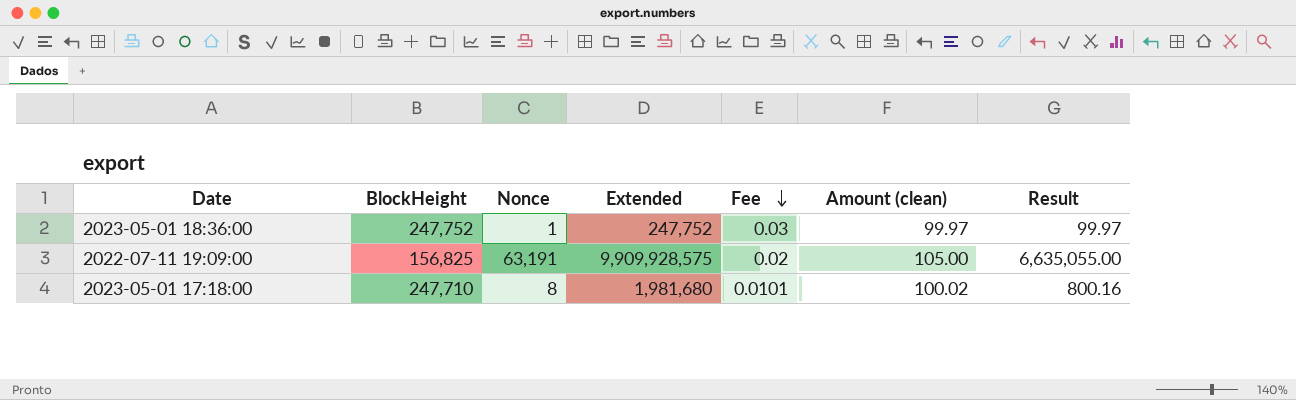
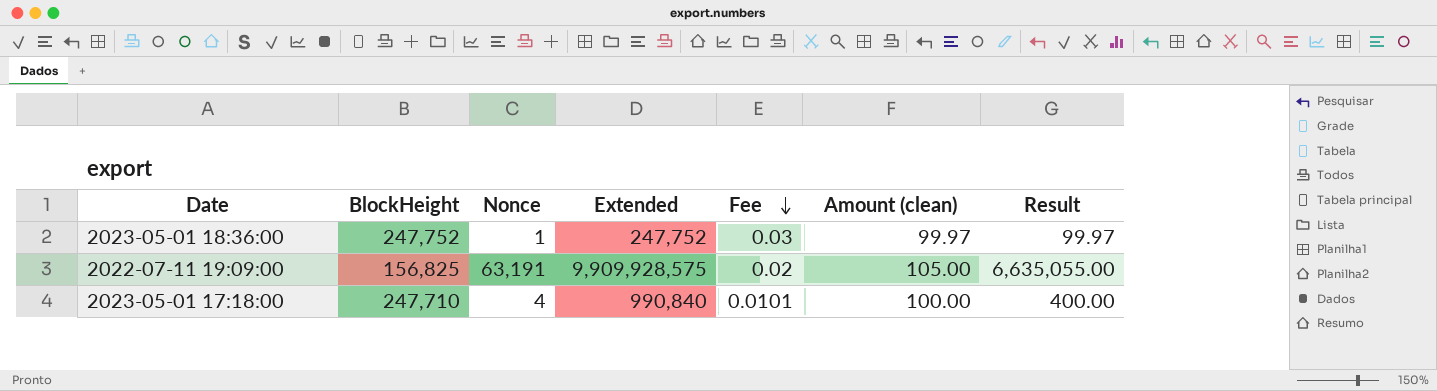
2023-05-01 17:18:00 | Nonce: 8 -> 4
2023-05-01 17:18:00 | Extended: 1,981,680 -> 990,840
2023-05-01 17:18:00 | Amount (clean): 100.02 -> 100.00
2023-05-01 17:18:00 | Result: 800.16 -> 400.00

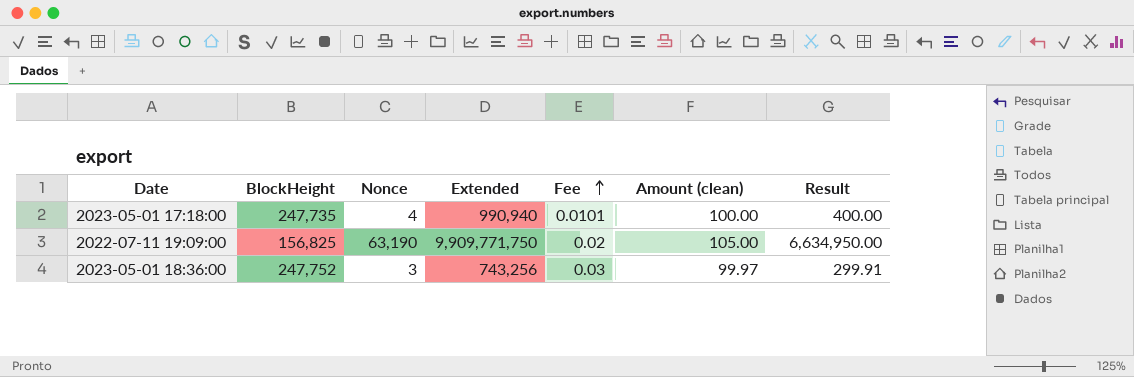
row order: Fee descending -> Fee ascending
2023-05-01 17:18:00 | BlockHeight: 247,710 -> 247,735
2023-05-01 17:18:00 | Extended: 990,840 -> 990,940
2022-07-11 19:09:00 | Nonce: 63,191 -> 63,190
2022-07-11 19:09:00 | Extended: 9,909,928,575 -> 9,909,771,750
2022-07-11 19:09:00 | Result: 6,635,055.00 -> 6,634,950.00
2023-05-01 18:36:00 | Nonce: 1 -> 3
2023-05-01 18:36:00 | Extended: 247,752 -> 743,256
2023-05-01 18:36:00 | Result: 99.97 -> 299.91

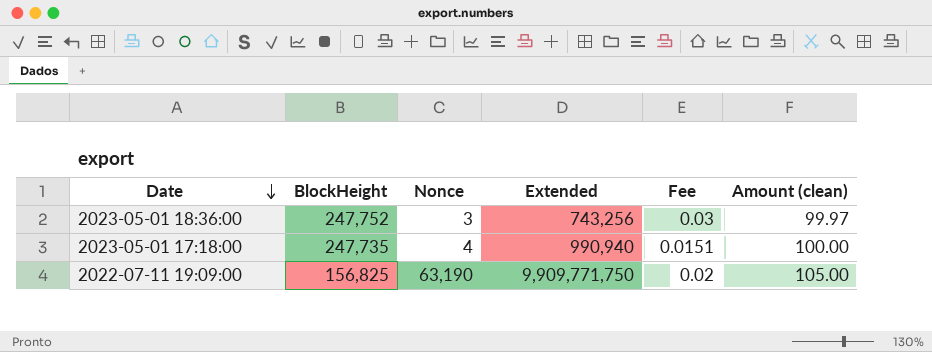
row order: Fee ascending -> Date descending
column Result | formula: [Nonce] * [Amount (clean)] -> none
2023-05-01 17:18:00 | Fee: 0.0101 -> 0.0151

